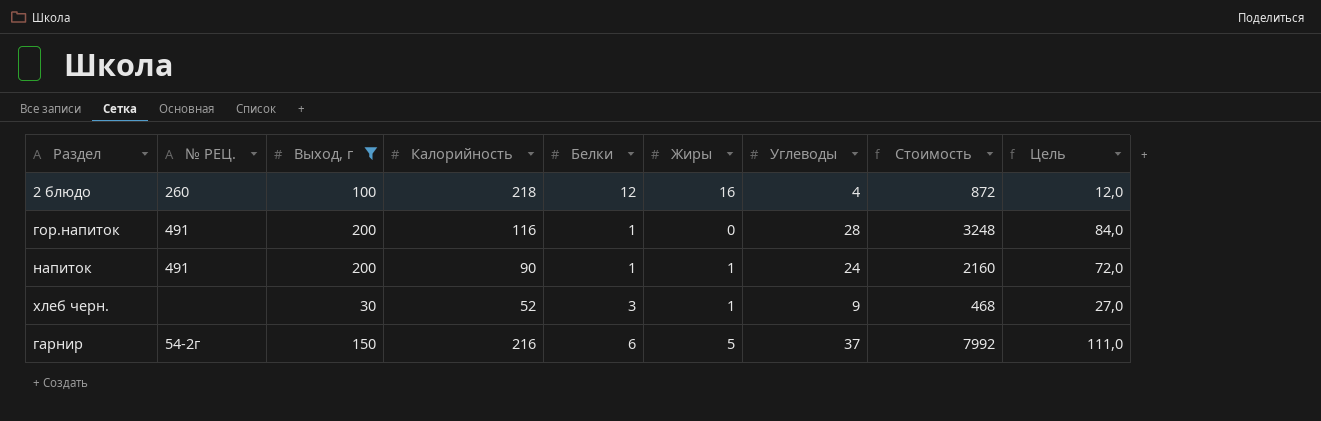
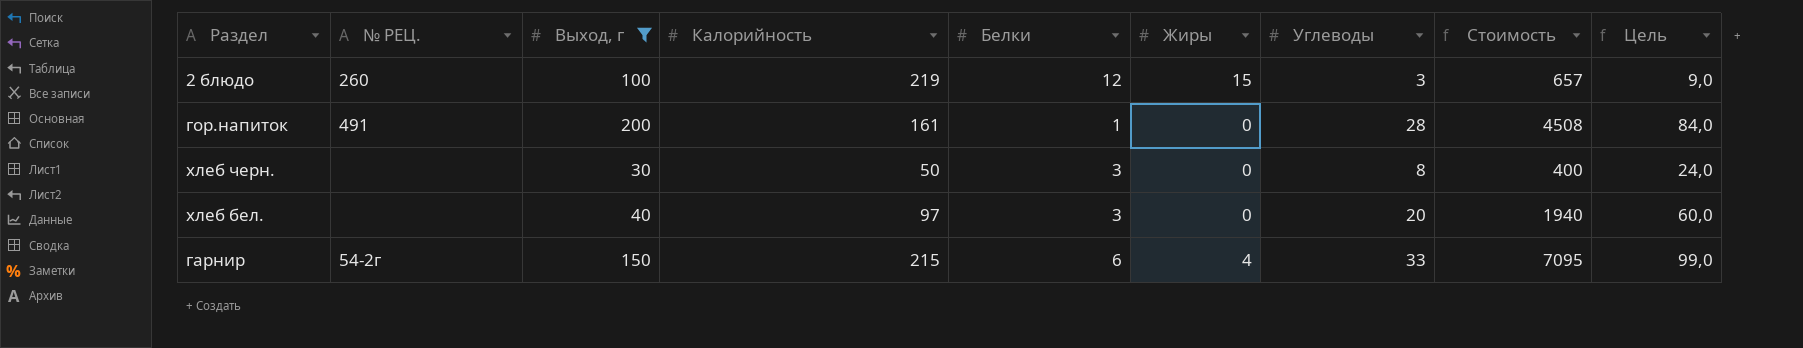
row напиток: 491 | 200 | 90 | 1 | 1 | 24 | 2160 | 72,0 -> none
2 блюдо | Калорийность: 218 -> 219
2 блюдо | Жиры: 16 -> 15
2 блюдо | Углеводы: 4 -> 3
2 блюдо | Стоимость: 872 -> 657
2 блюдо | Цель: 12,0 -> 9,0
гор.напиток | Калорийность: 116 -> 161
гор.напиток | Стоимость: 3248 -> 4508
хлеб черн. | Калорийность: 52 -> 50
хлеб черн. | Жиры: 1 -> 0
хлеб черн. | Углеводы: 9 -> 8
хлеб черн. | Стоимость: 468 -> 400
хлеб черн. | Цель: 27,0 -> 24,0
row хлеб бел.: none -> none | 40 | 97 | 3 | 0 | 20 | 1940 | 60,0
гарнир | Калорийность: 216 -> 215
гарнир | Жиры: 5 -> 4
гарнир | Углеводы: 37 -> 33
гарнир | Стоимость: 7992 -> 7095
гарнир | Цель: 111,0 -> 99,0

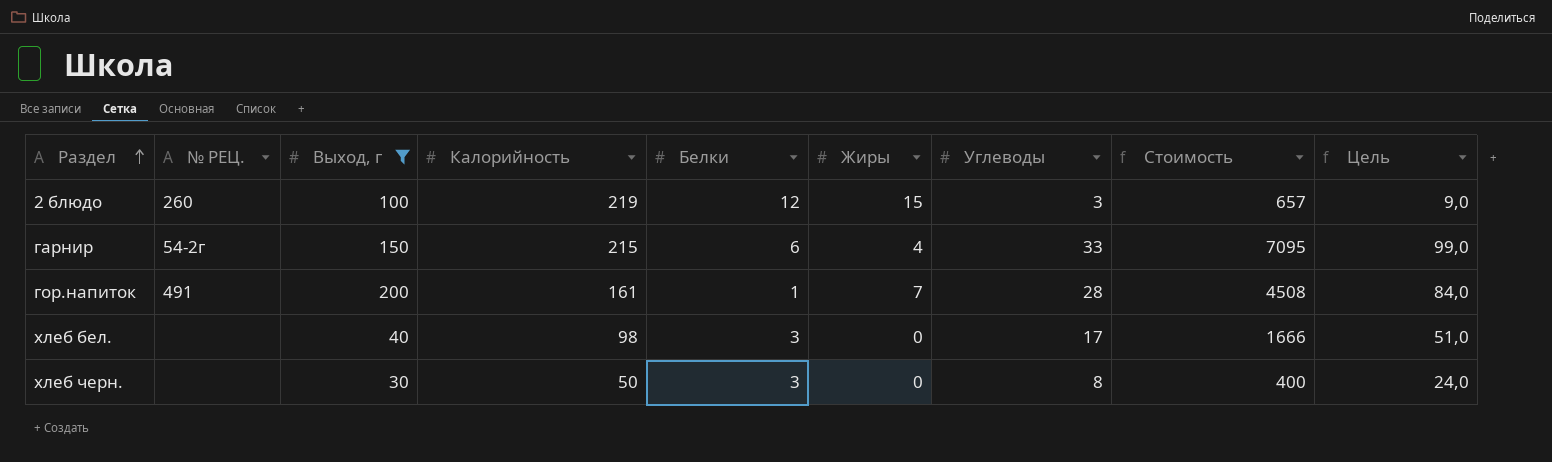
row order: none -> Раздел ascending
гор.напиток | Жиры: 0 -> 7
хлеб бел. | Калорийность: 97 -> 98
хлеб бел. | Углеводы: 20 -> 17
хлеб бел. | Стоимость: 1940 -> 1666
хлеб бел. | Цель: 60,0 -> 51,0

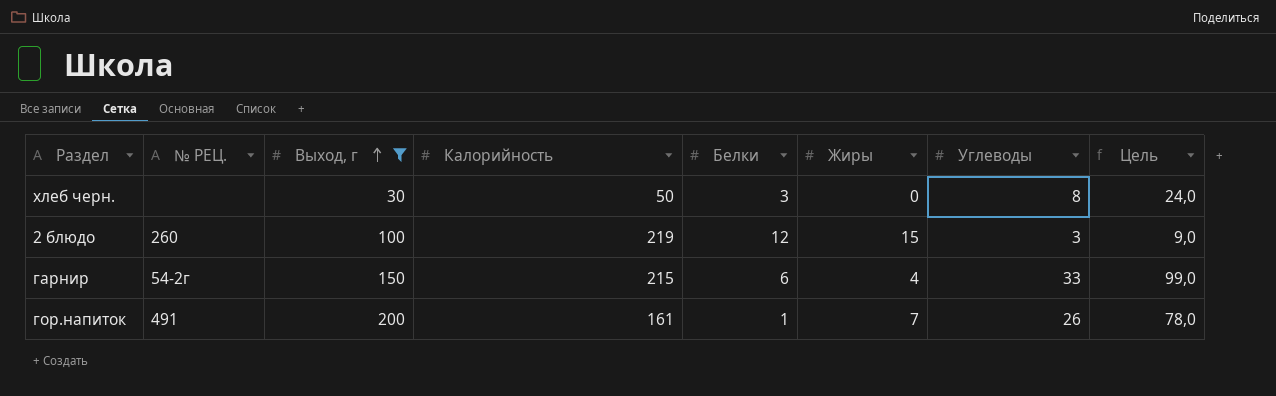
row order: Раздел ascending -> Выход, г ascending
column Стоимость | formula: [Калорийность] * [Углеводы] -> none
row хлеб бел.: none | 40 | 98 | 3 | 0 | 17 | 1666 | 51,0 -> none
гор.напиток | Углеводы: 28 -> 26
гор.напиток | Цель: 84,0 -> 78,0

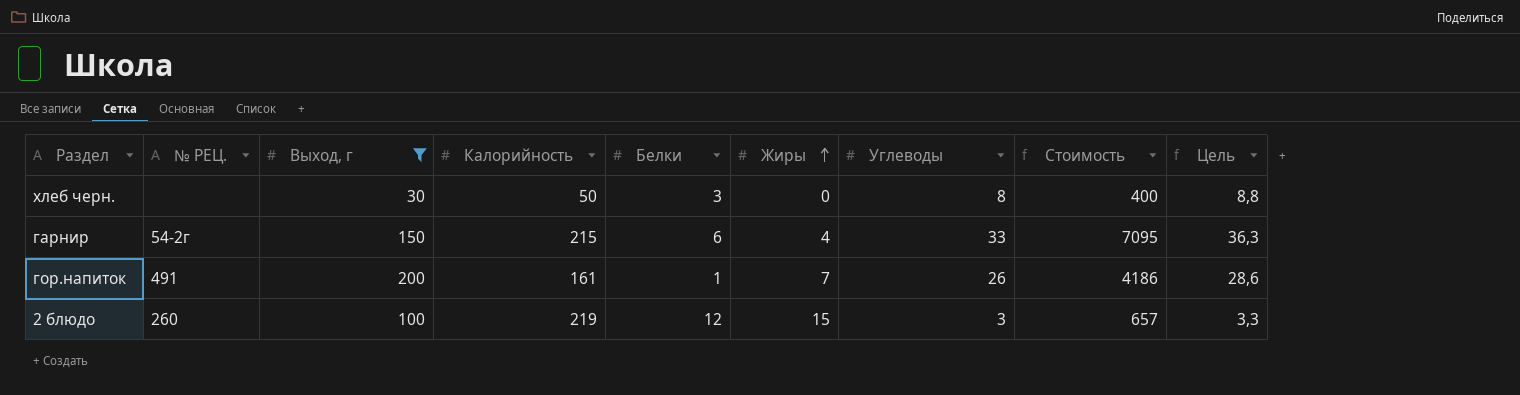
row order: Выход, г ascending -> Жиры ascending
column Стоимость | formula: none -> [Калорийность] * [Углеводы]
column Цель | formula: [Углеводы] * 3 -> [Углеводы] * 1,1

